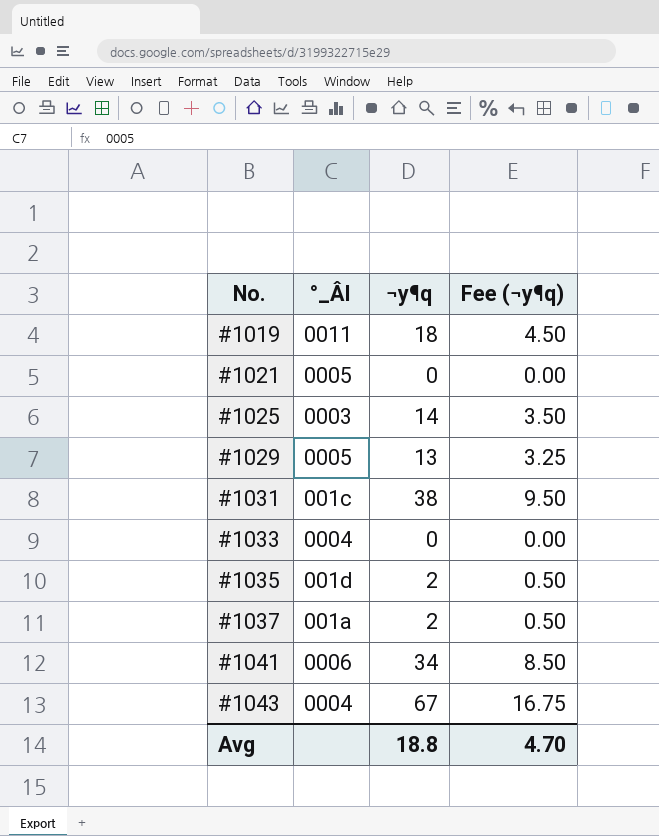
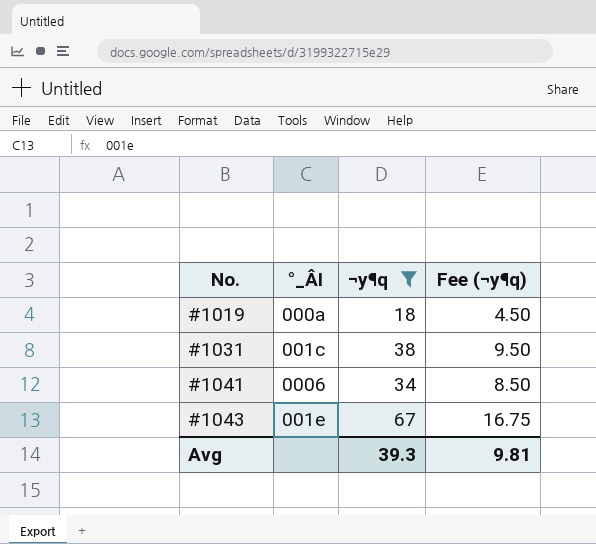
filter: none -> ¬y¶q >= 18
#1019 | °_ÂI: 0011 -> 000a
#1043 | °_ÂI: 0004 -> 001e
Avg | ¬y¶q: 18.8 -> 39.3
Avg | Fee (¬y¶q): 4.70 -> 9.81

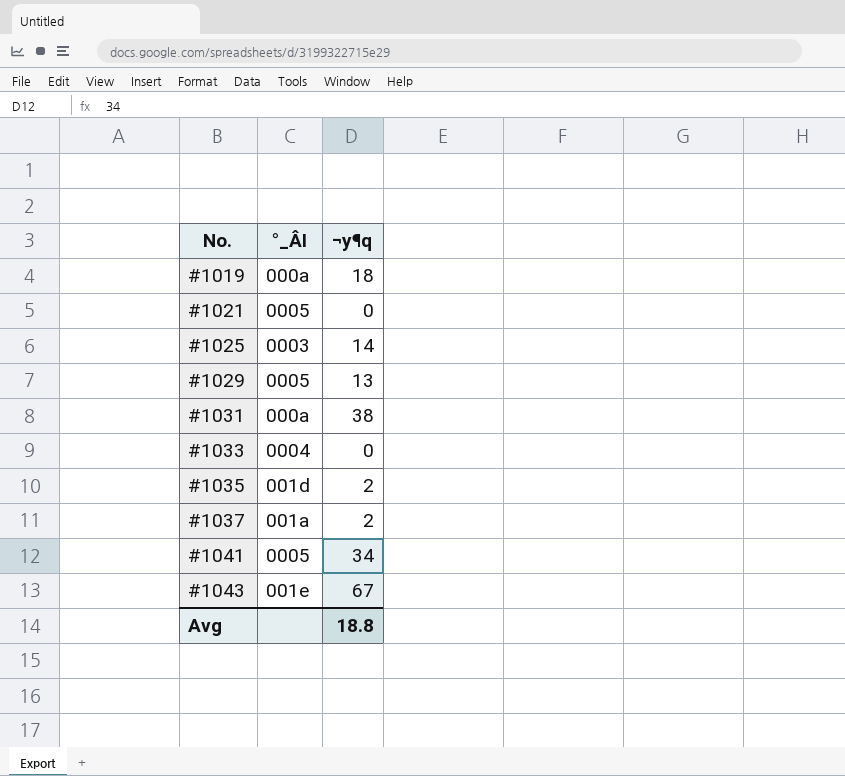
filter: ¬y¶q >= 18 -> none
column Fee (¬y¶q) | formula: [¬y¶q] * 0.25 -> none
#1031 | °_ÂI: 001c -> 000a
#1041 | °_ÂI: 0006 -> 0005
Avg | ¬y¶q: 39.3 -> 18.8

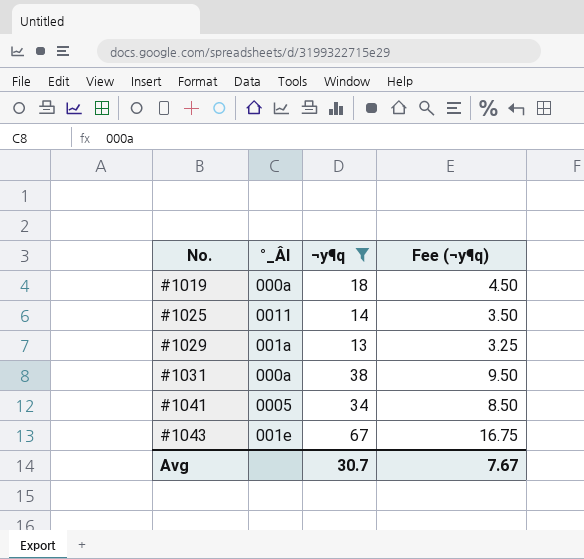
filter: none -> ¬y¶q >= 13
column Fee (¬y¶q) | formula: none -> [¬y¶q] * 0.25
#1025 | °_ÂI: 0003 -> 0011
#1029 | °_ÂI: 0005 -> 001a
Avg | ¬y¶q: 18.8 -> 30.7

